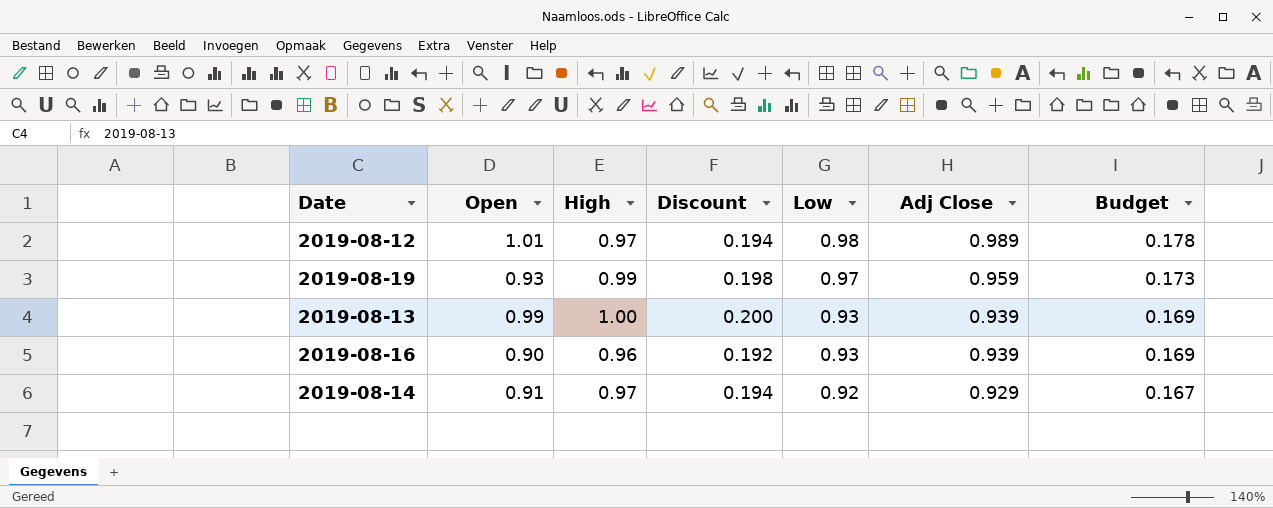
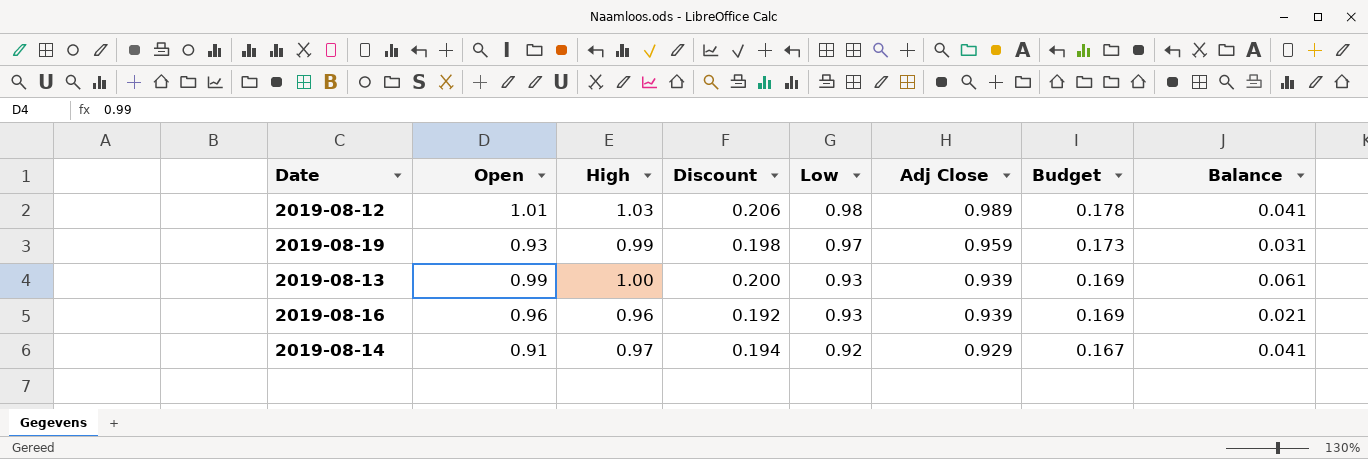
column Balance | formula: none -> [High] - [Adj Close]
2019-08-12 | High: 0.97 -> 1.03
2019-08-12 | Discount: 0.194 -> 0.206
2019-08-16 | Open: 0.90 -> 0.96

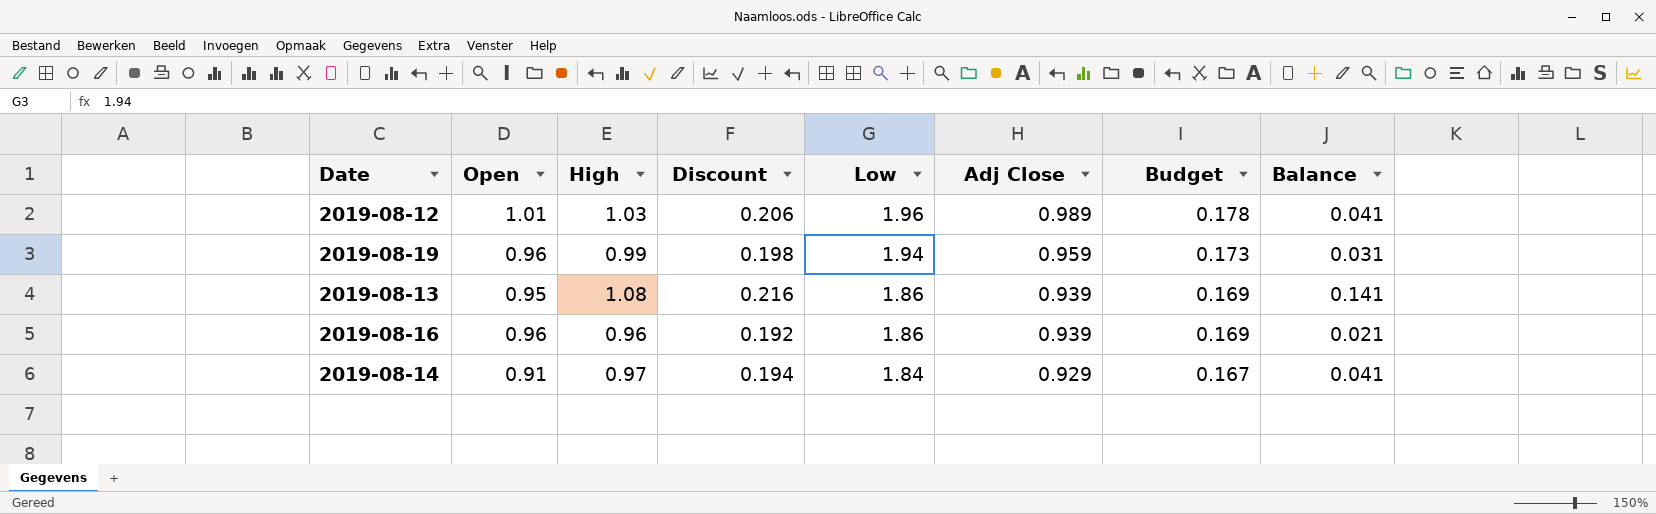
2019-08-12 | Low: 0.98 -> 1.96
2019-08-19 | Open: 0.93 -> 0.96
2019-08-19 | Low: 0.97 -> 1.94
2019-08-13 | Open: 0.99 -> 0.95
2019-08-13 | High: 1.00 -> 1.08
2019-08-13 | Discount: 0.200 -> 0.216
2019-08-13 | Low: 0.93 -> 1.86
2019-08-13 | Balance: 0.061 -> 0.141
2019-08-16 | Low: 0.93 -> 1.86
2019-08-14 | Low: 0.92 -> 1.84

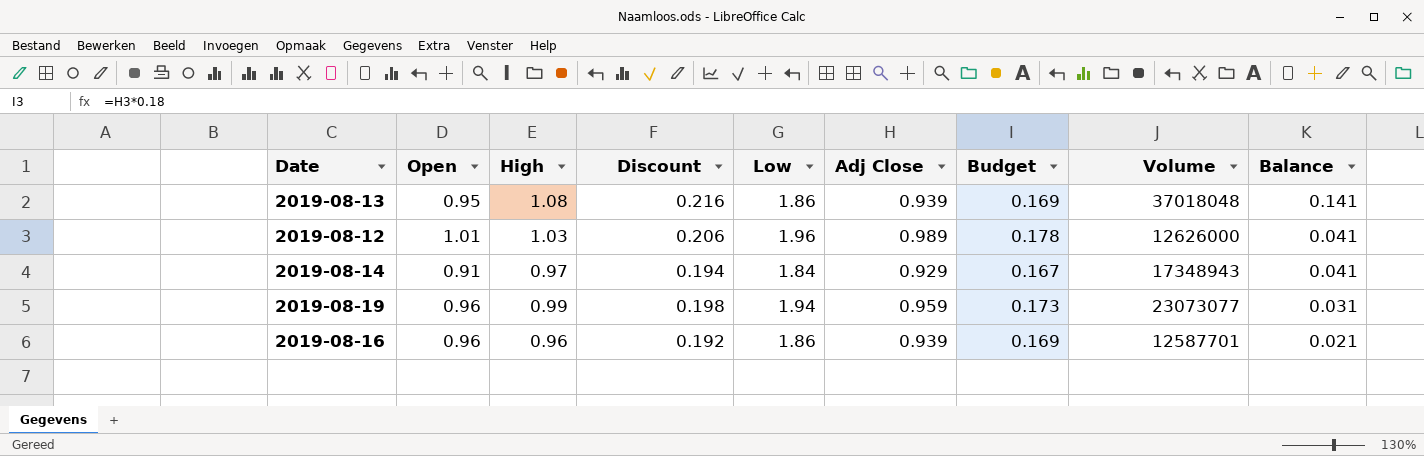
row order: Low descending -> Balance descending
column Volume | position: none -> 8

